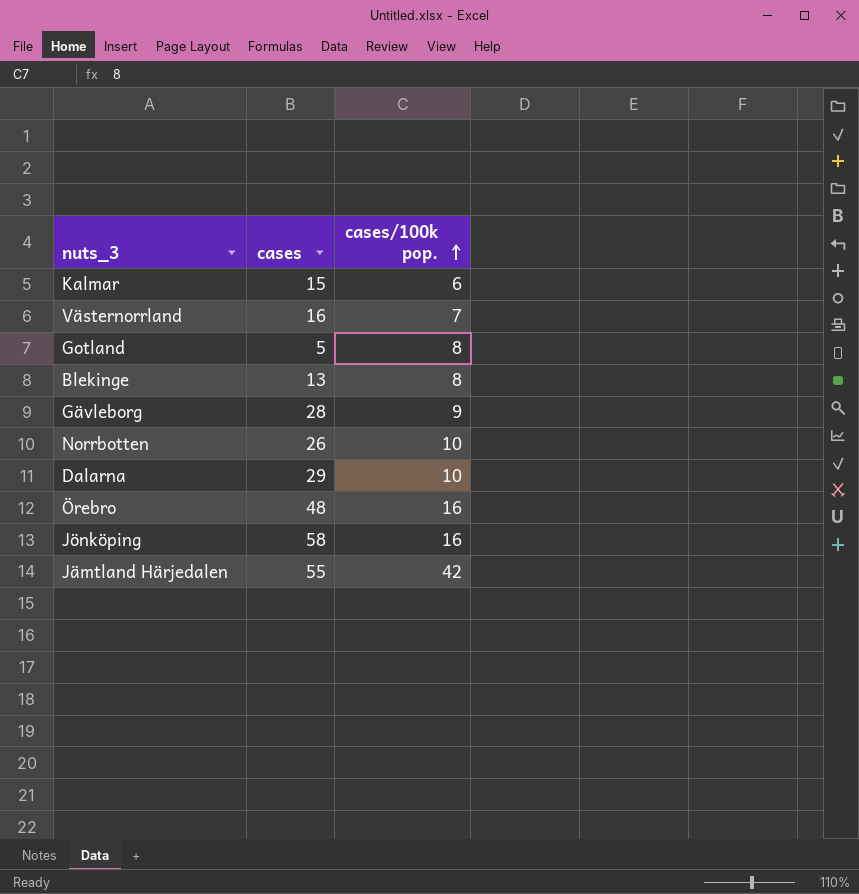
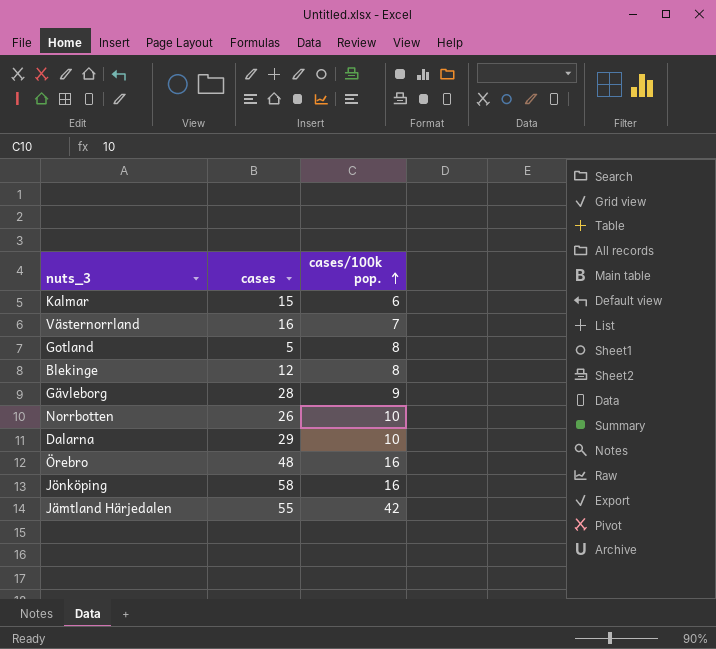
Blekinge | cases: 13 -> 12

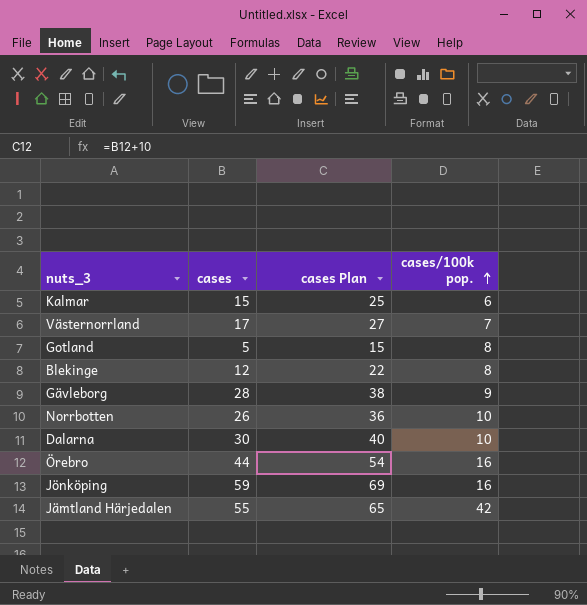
column cases Plan | formula: none -> [cases] + 10
Västernorrland | cases: 16 -> 17
Dalarna | cases: 29 -> 30
Örebro | cases: 48 -> 44
Jönköping | cases: 58 -> 59

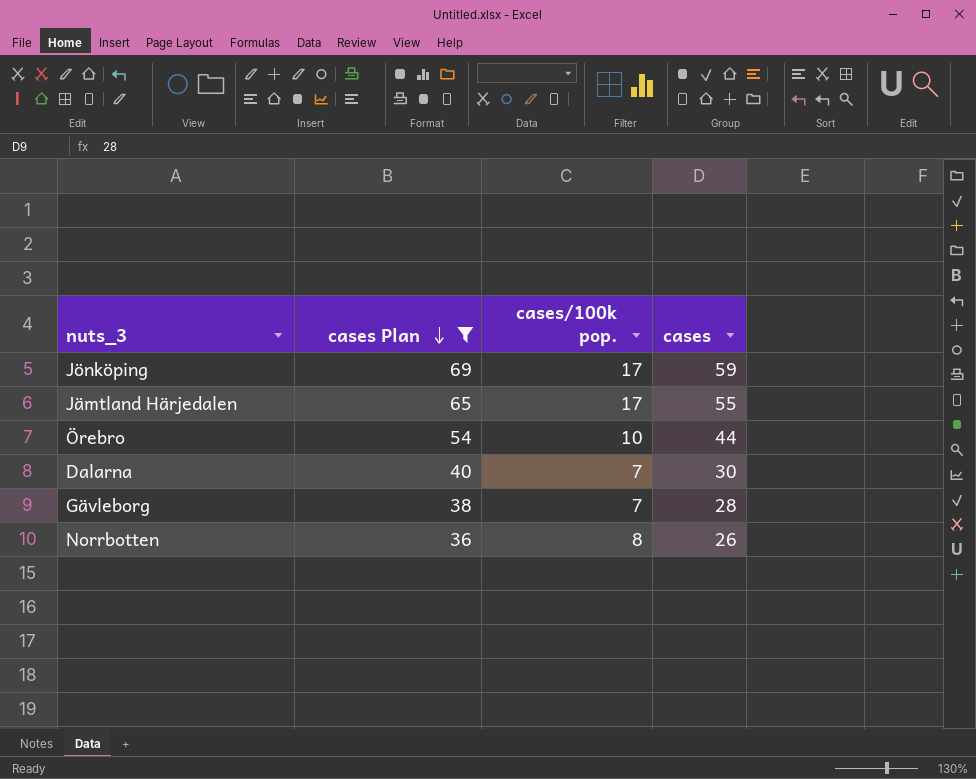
filter: none -> cases Plan >= 36
row order: cases/100k pop. ascending -> cases Plan descending
column cases | position: 2 -> 4
Jönköping | cases/100k pop.: 16 -> 17
Jämtland Härjedalen | cases/100k pop.: 42 -> 17
Örebro | cases/100k pop.: 16 -> 10
Dalarna | cases/100k pop.: 10 -> 7
Gävleborg | cases/100k pop.: 9 -> 7
Norrbotten | cases/100k pop.: 10 -> 8

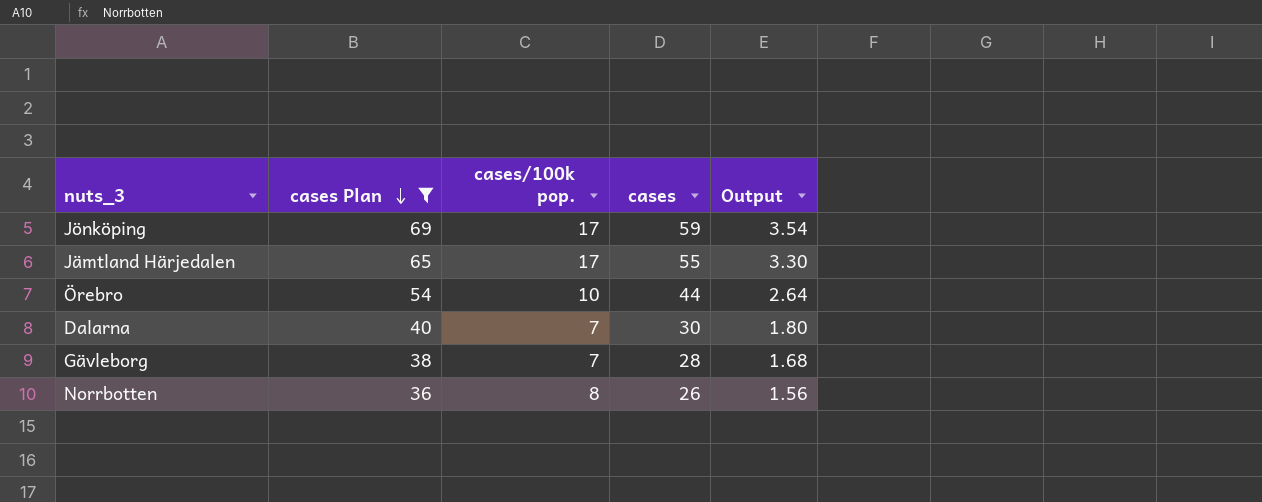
column Output | formula: none -> [cases] * 0.06

